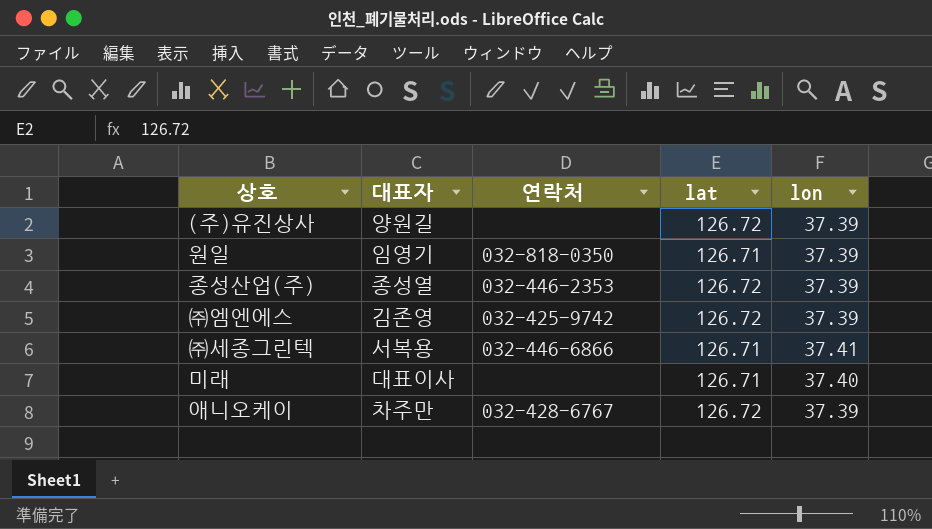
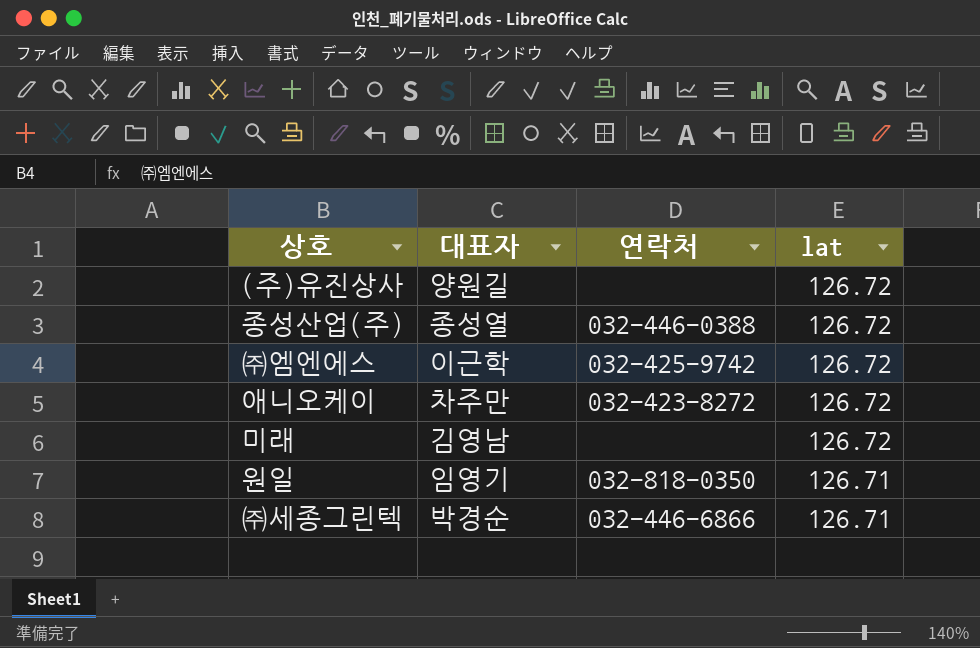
row order: none -> lat descending
column lon | position: 5 -> none
종성산업(주) | 연락처: 032-446-2353 -> 032-446-0388
㈜엠엔에스 | 대표자: 김존영 -> 이근학
애니오케이 | 연락처: 032-428-6767 -> 032-423-8272
미래 | 대표자: 대표이사 -> 김영남
미래 | lat: 126.71 -> 126.72
㈜세종그린텍 | 대표자: 서복용 -> 박경순

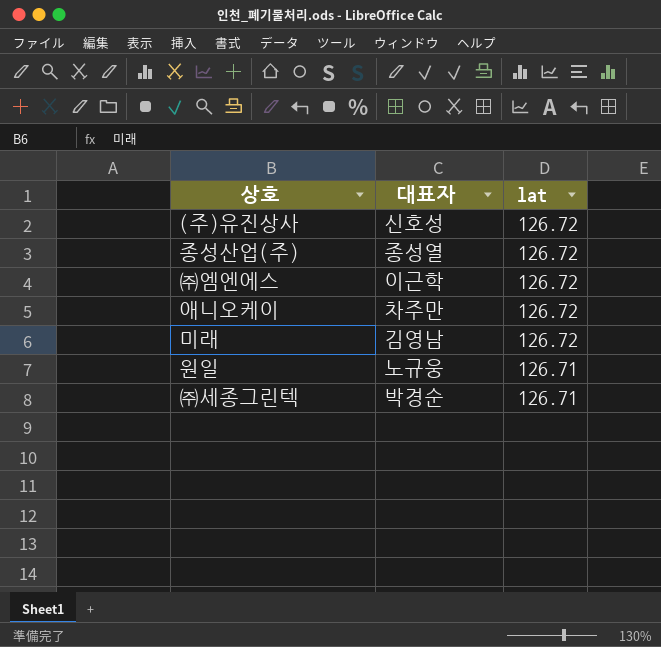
column 연락처 | position: 3 -> none
(주)유진상사 | 대표자: 양원길 -> 신호성
원일 | 대표자: 임영기 -> 노규웅

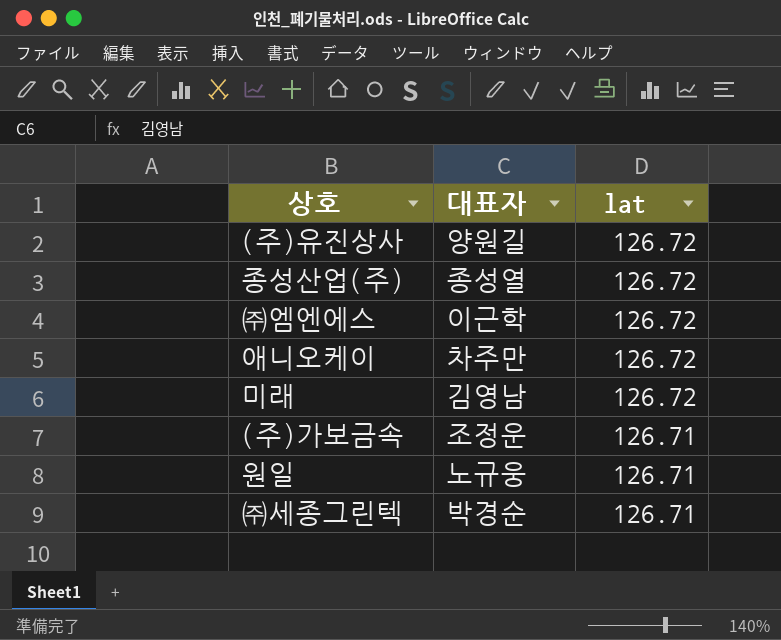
(주)유진상사 | 대표자: 신호성 -> 양원길
row (주)가보금속: none -> 조정운 | 126.71

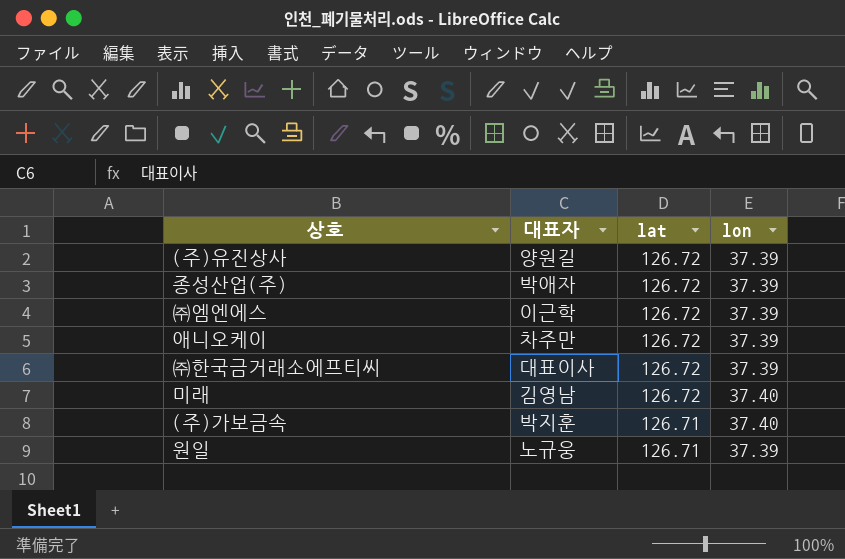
column lon | position: none -> 4
row ㈜세종그린텍: 박경순 | 126.71 -> none
종성산업(주) | 대표자: 종성열 -> 박애자
row ㈜한국금거래소에프티씨: none -> 대표이사 | 126.72 | 37.39
(주)가보금속 | 대표자: 조정운 -> 박지훈

